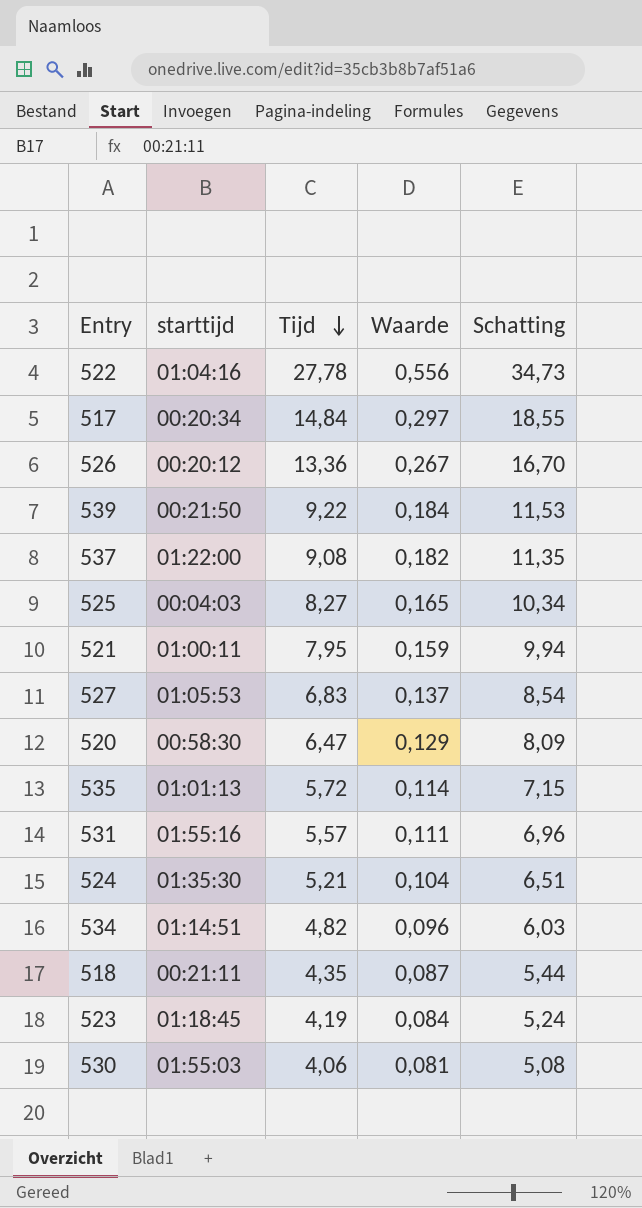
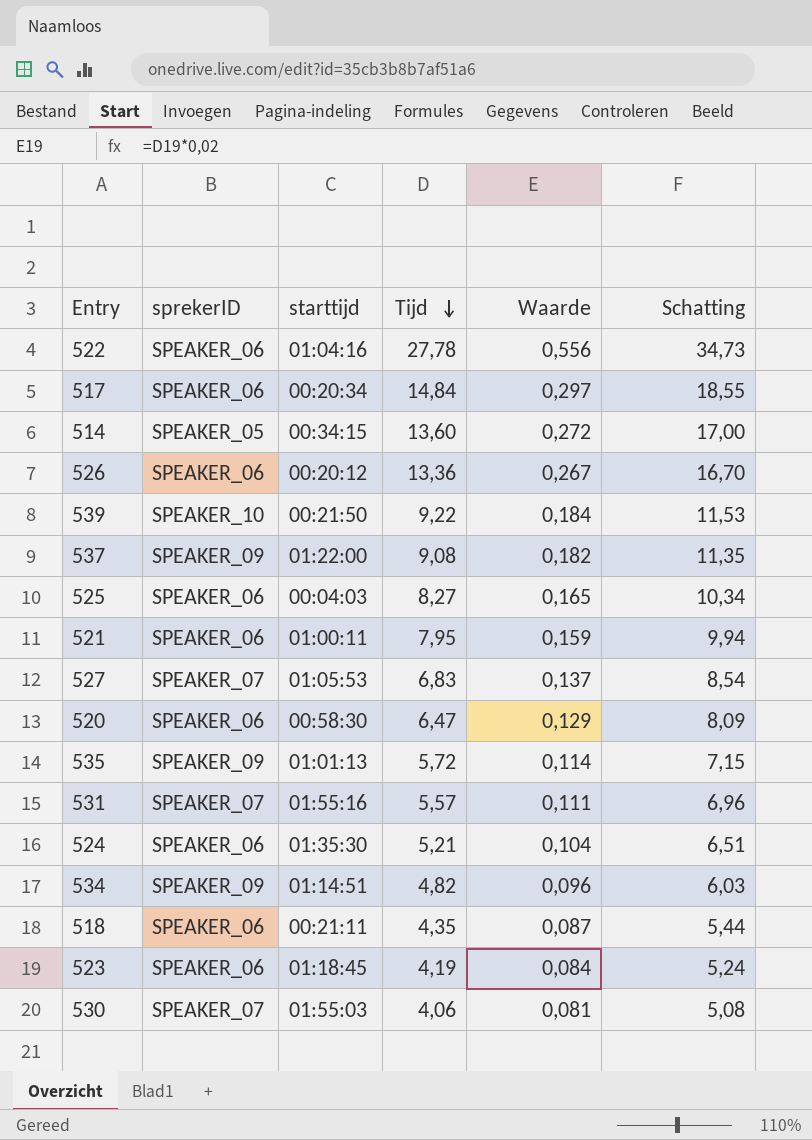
column sprekerID | position: none -> 2
row 514: none -> SPEAKER_05 | 00:34:15 | 13,60 | 0,272 | 17,00

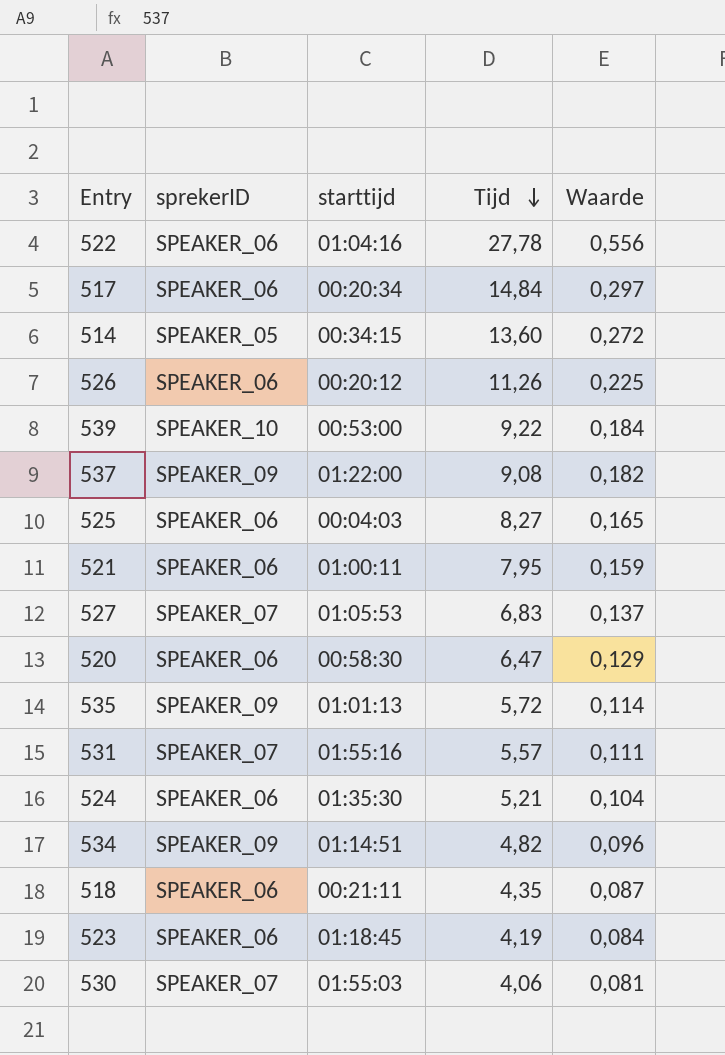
column Schatting | formula: [Tijd] * 1,25 -> none
526 | Tijd: 13,36 -> 11,26
526 | Waarde: 0,267 -> 0,225
539 | starttijd: 00:21:50 -> 00:53:00

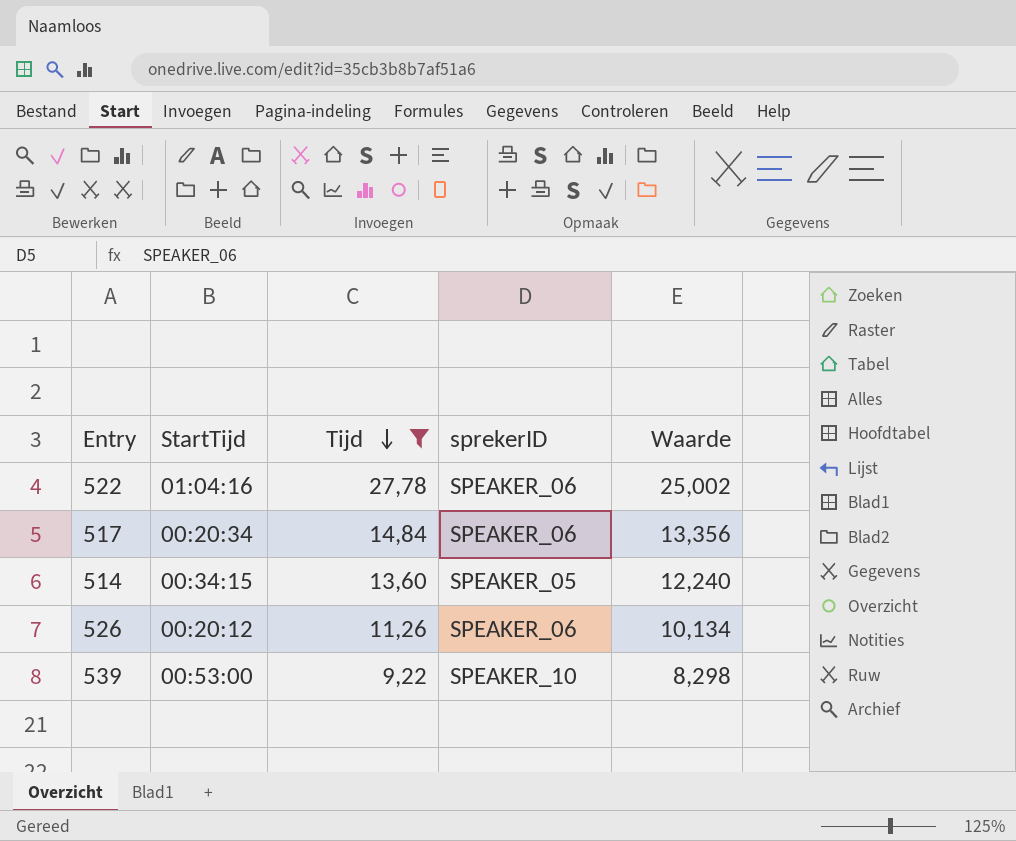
filter: none -> Tijd >= 9,22
column name: starttijd -> StartTijd
column sprekerID | position: 2 -> 4
column Waarde | formula: [Tijd] * 0,02 -> [Tijd] * 0,9

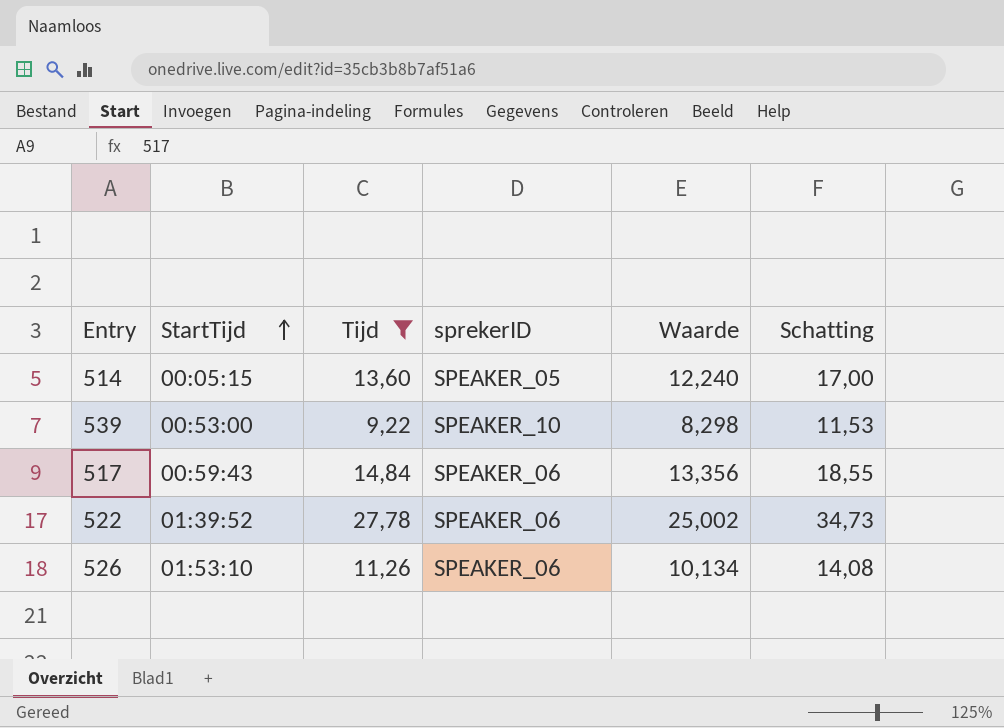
row order: Tijd descending -> StartTijd ascending
column Schatting | formula: none -> [Tijd] * 1,25
514 | StartTijd: 00:34:15 -> 00:05:15
517 | StartTijd: 00:20:34 -> 00:59:43
522 | StartTijd: 01:04:16 -> 01:39:52
526 | StartTijd: 00:20:12 -> 01:53:10

